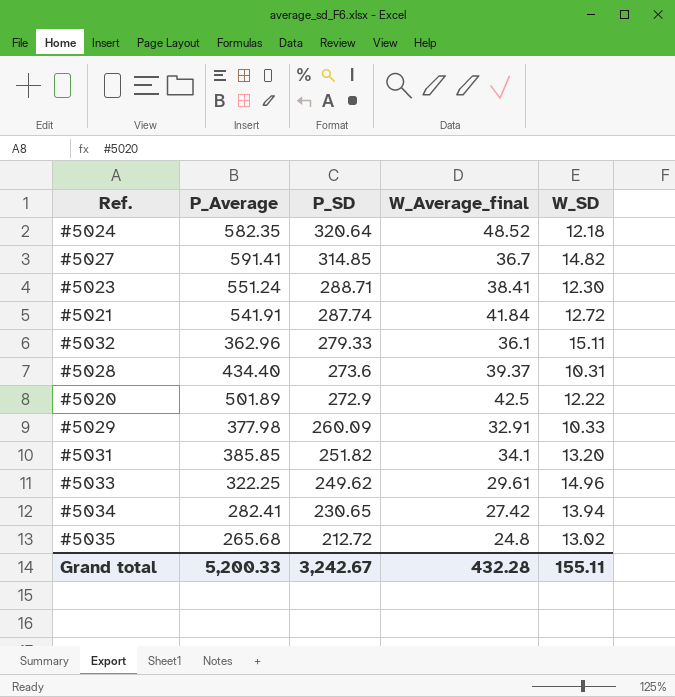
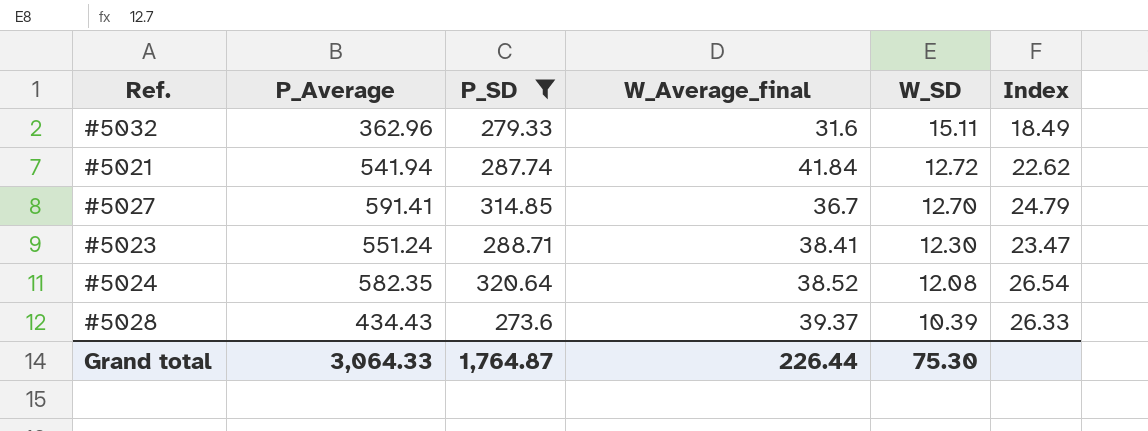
filter: none -> P_SD >= 273.6
row order: P_SD descending -> W_SD descending
column Index | formula: none -> [P_SD] / [W_SD]
#5032 | W_Average_final: 36.1 -> 31.6
#5021 | P_Average: 541.91 -> 541.94
#5027 | W_SD: 14.82 -> 12.70
#5024 | W_Average_final: 48.52 -> 38.52
#5024 | W_SD: 12.18 -> 12.08
#5028 | P_Average: 434.40 -> 434.43
#5028 | W_SD: 10.31 -> 10.39
Grand total | P_Average: 5,200.33 -> 3,064.33
Grand total | P_SD: 3,242.67 -> 1,764.87
Grand total | W_Average_final: 432.28 -> 226.44
Grand total | W_SD: 155.11 -> 75.30

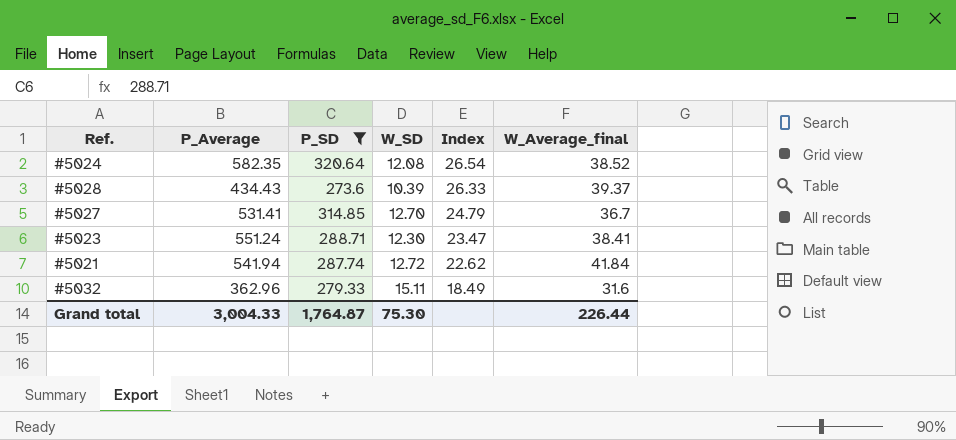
row order: W_SD descending -> Index descending
column W_Average_final | position: 4 -> 6
#5027 | P_Average: 591.41 -> 531.41
Grand total | P_Average: 3,064.33 -> 3,004.33

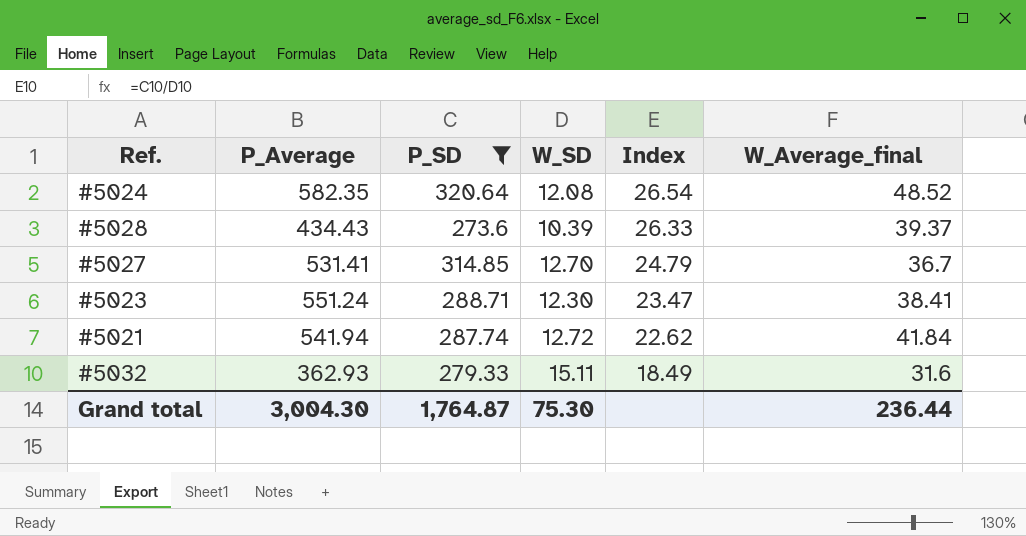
#5024 | W_Average_final: 38.52 -> 48.52
#5032 | P_Average: 362.96 -> 362.93
Grand total | P_Average: 3,004.33 -> 3,004.30
Grand total | W_Average_final: 226.44 -> 236.44

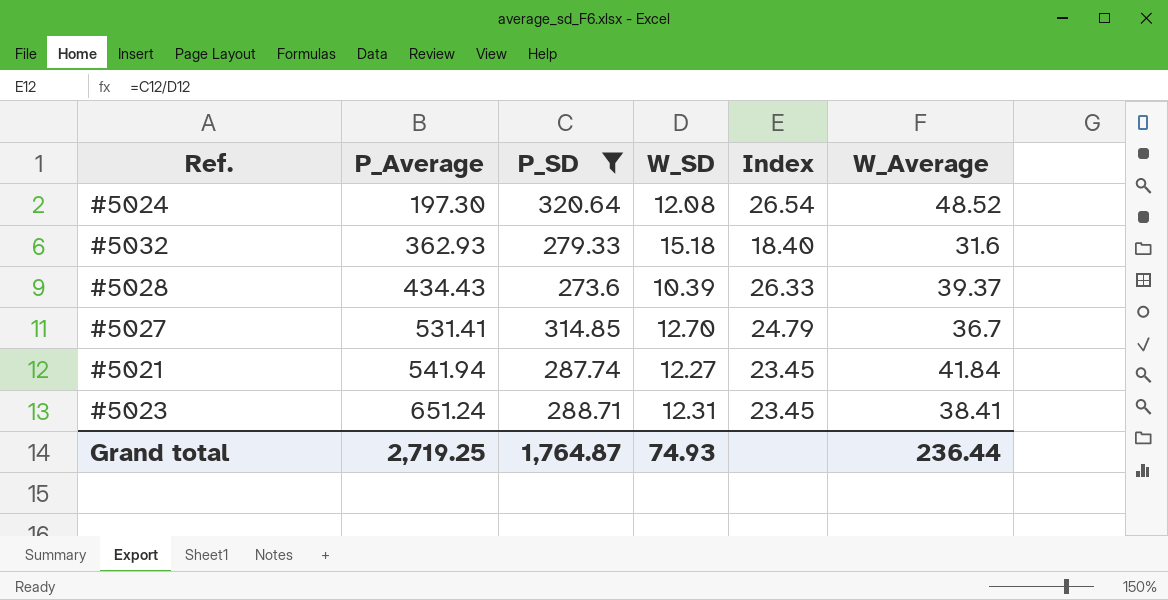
row order: Index descending -> P_Average ascending
column name: W_Average_final -> W_Average
#5024 | P_Average: 582.35 -> 197.30
#5032 | W_SD: 15.11 -> 15.18
#5032 | Index: 18.49 -> 18.40
#5021 | W_SD: 12.72 -> 12.27
#5021 | Index: 22.62 -> 23.45
#5023 | P_Average: 551.24 -> 651.24
#5023 | W_SD: 12.30 -> 12.31
#5023 | Index: 23.47 -> 23.45
Grand total | P_Average: 3,004.30 -> 2,719.25
Grand total | W_SD: 75.30 -> 74.93

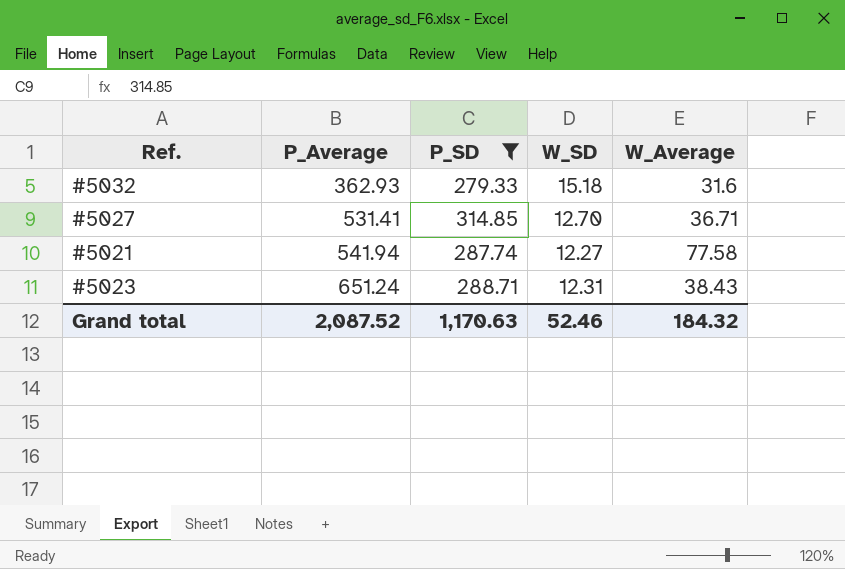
column Index | formula: [P_SD] / [W_SD] -> none
row #5024: 197.30 | 320.64 | 12.08 | 26.54 | 48.52 -> none
row #5028: 434.43 | 273.6 | 10.39 | 26.33 | 39.37 -> none
#5027 | W_Average: 36.7 -> 36.71
#5021 | W_Average: 41.84 -> 77.58
#5023 | W_Average: 38.41 -> 38.43
Grand total | P_Average: 2,719.25 -> 2,087.52
Grand total | P_SD: 1,764.87 -> 1,170.63
Grand total | W_SD: 74.93 -> 52.46
Grand total | W_Average: 236.44 -> 184.32

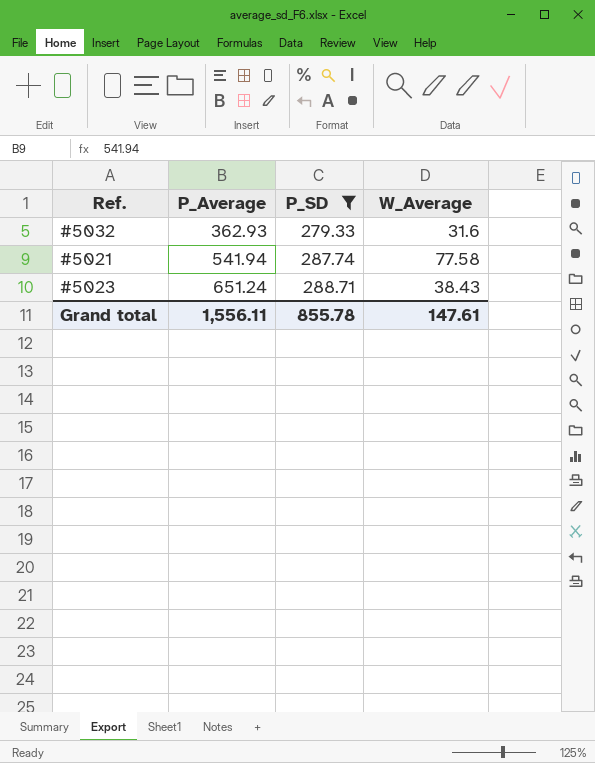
column W_SD | position: 4 -> none
row #5027: 531.41 | 314.85 | 12.70 | 36.71 -> none
Grand total | P_Average: 2,087.52 -> 1,556.11
Grand total | P_SD: 1,170.63 -> 855.78
Grand total | W_Average: 184.32 -> 147.61

